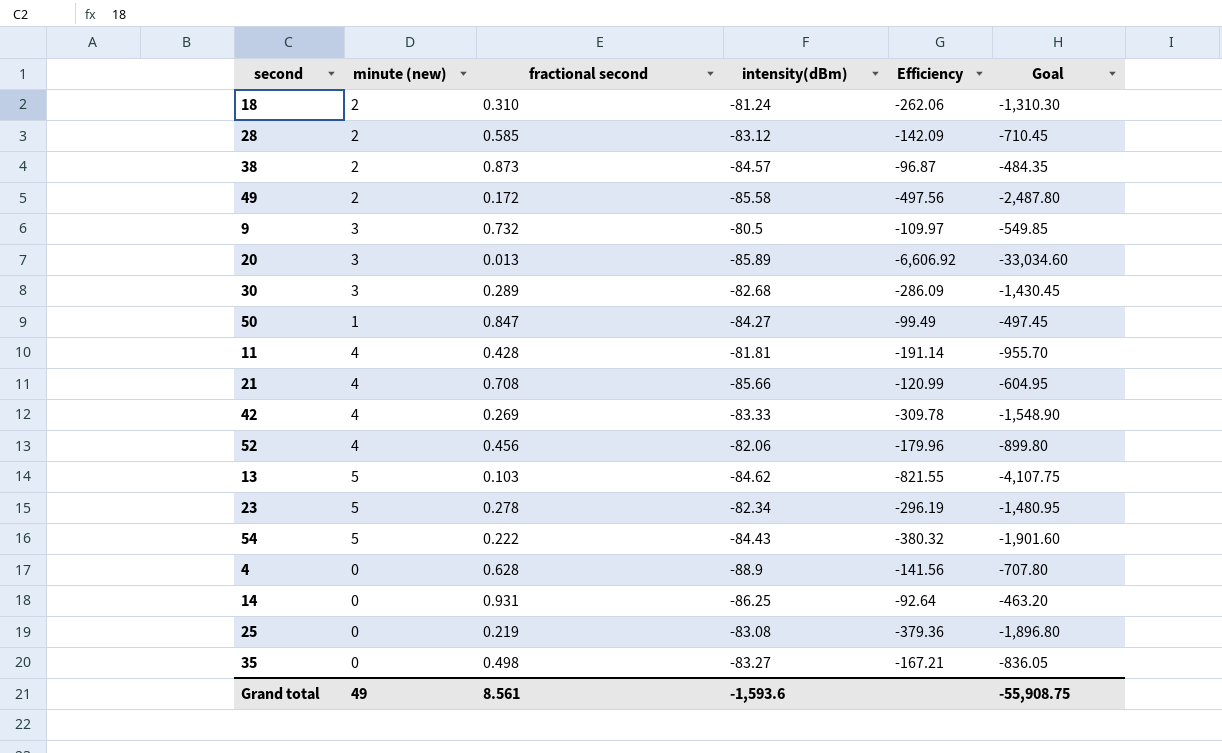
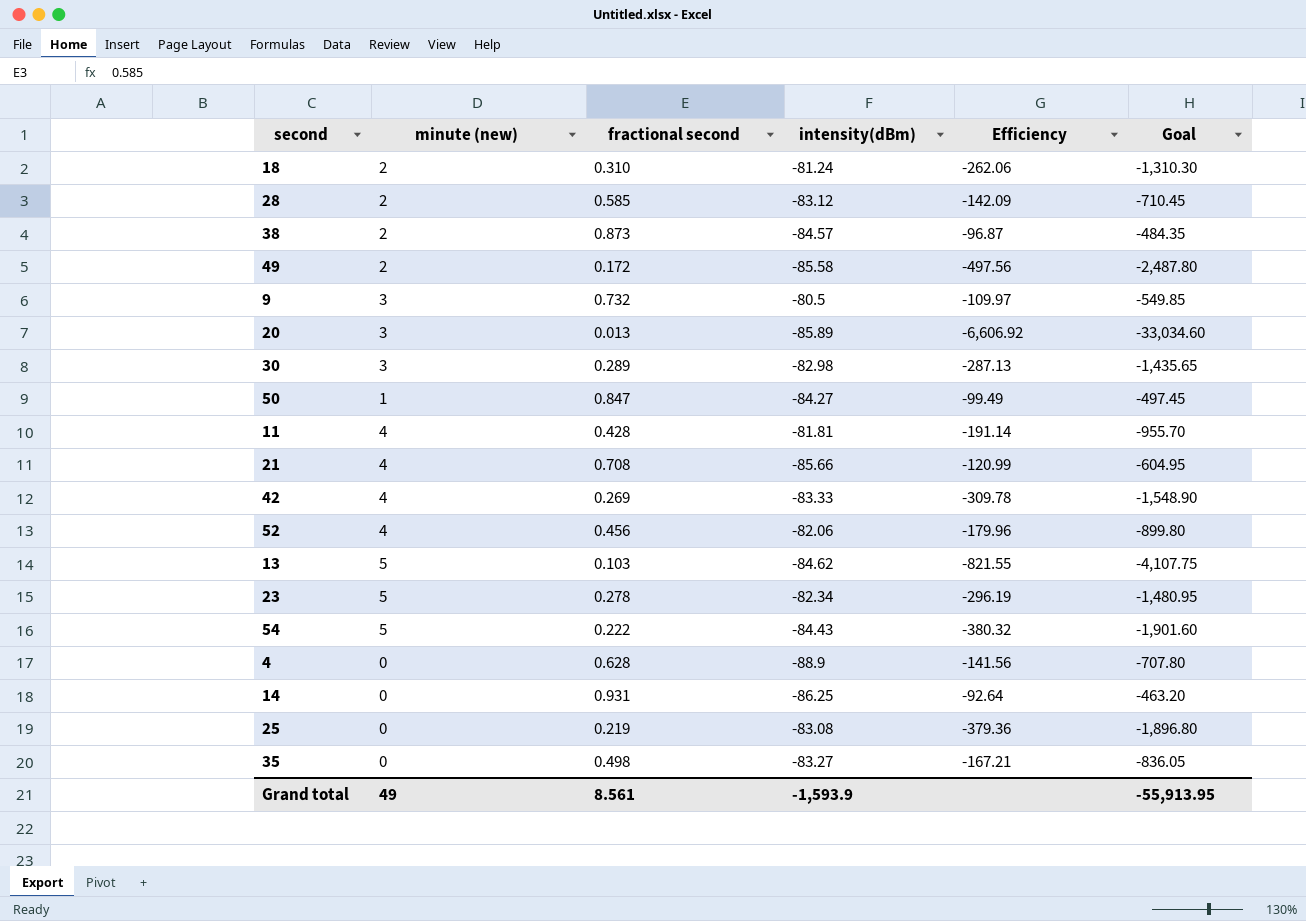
30 | intensity(dBm): -82.68 -> -82.98
30 | Efficiency: -286.09 -> -287.13
30 | Goal: -1,430.45 -> -1,435.65
Grand total | intensity(dBm): -1,593.6 -> -1,593.9
Grand total | Goal: -55,908.75 -> -55,913.95

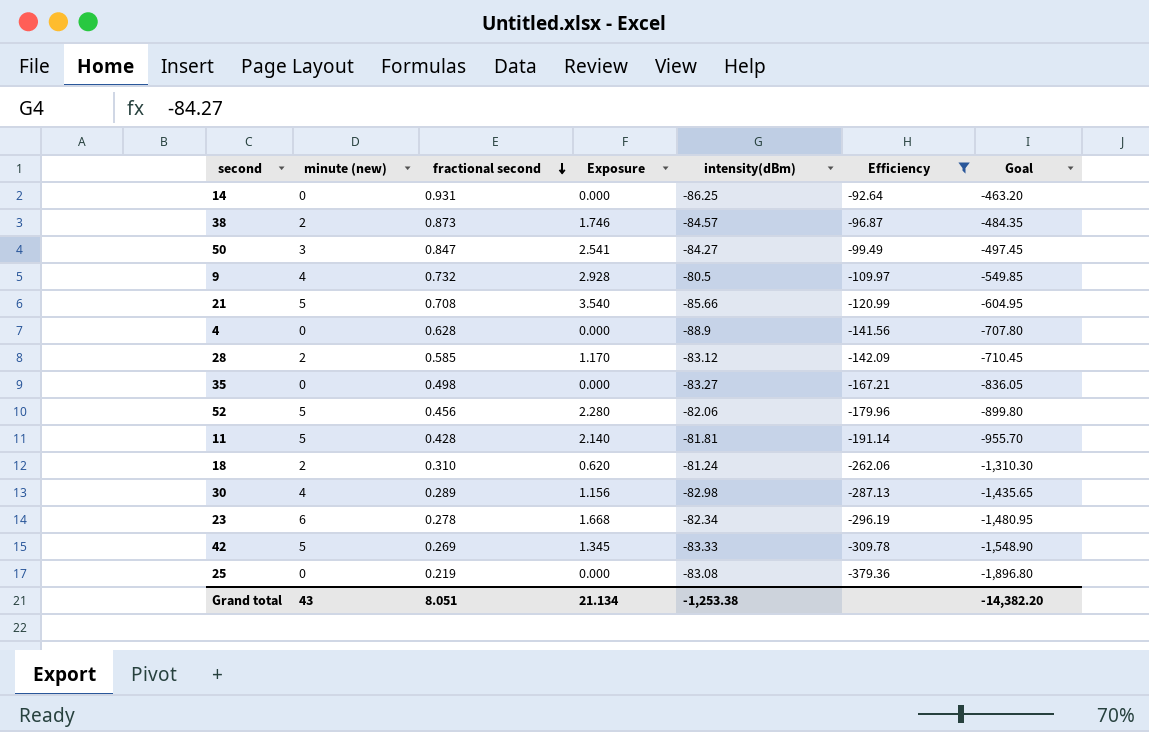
filter: none -> Efficiency >= -379.36
row order: none -> fractional second descending
column Exposure | formula: none -> [minute (new)] * [fractional second]
50 | minute (new): 1 -> 3
9 | minute (new): 3 -> 4
21 | minute (new): 4 -> 5
52 | minute (new): 4 -> 5
11 | minute (new): 4 -> 5
30 | minute (new): 3 -> 4
23 | minute (new): 5 -> 6
42 | minute (new): 4 -> 5
Grand total | minute (new): 49 -> 43
Grand total | fractional second: 8.561 -> 8.051
Grand total | intensity(dBm): -1,593.9 -> -1,253.38
Grand total | Goal: -55,913.95 -> -14,382.20

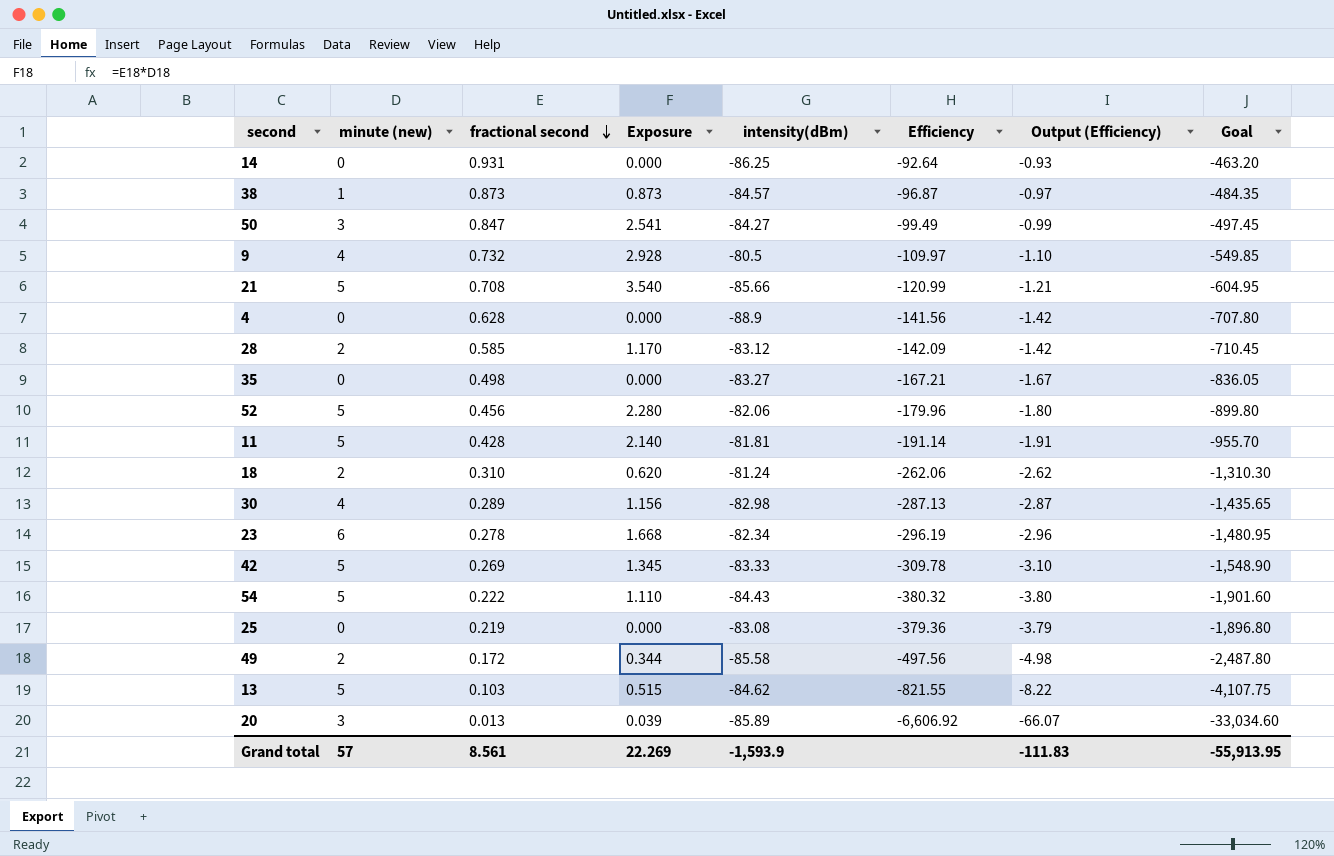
filter: Efficiency >= -379.36 -> none
column Output (Efficiency) | formula: none -> [Efficiency] * 0.01
38 | minute (new): 2 -> 1
38 | Exposure: 1.746 -> 0.873
Grand total | minute (new): 43 -> 57
Grand total | fractional second: 8.051 -> 8.561
Grand total | Exposure: 21.134 -> 22.269
Grand total | intensity(dBm): -1,253.38 -> -1,593.9
Grand total | Goal: -14,382.20 -> -55,913.95

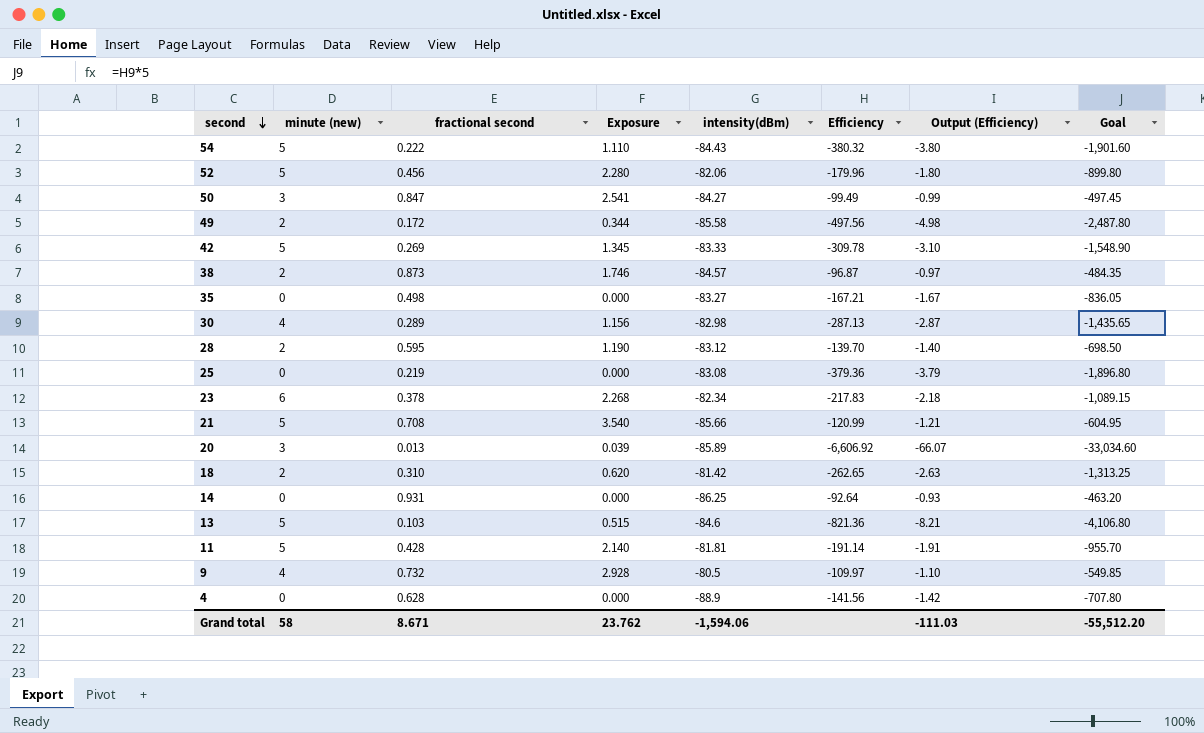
row order: fractional second descending -> second descending
38 | minute (new): 1 -> 2
38 | Exposure: 0.873 -> 1.746
28 | fractional second: 0.585 -> 0.595
28 | Exposure: 1.170 -> 1.190
28 | Efficiency: -142.09 -> -139.70
28 | Output (Efficiency): -1.42 -> -1.40
28 | Goal: -710.45 -> -698.50
23 | fractional second: 0.278 -> 0.378
23 | Exposure: 1.668 -> 2.268
23 | Efficiency: -296.19 -> -217.83
23 | Output (Efficiency): -2.96 -> -2.18
23 | Goal: -1,480.95 -> -1,089.15
18 | intensity(dBm): -81.24 -> -81.42
18 | Efficiency: -262.06 -> -262.65
18 | Output (Efficiency): -2.62 -> -2.63
18 | Goal: -1,310.30 -> -1,313.25
13 | intensity(dBm): -84.62 -> -84.6
13 | Efficiency: -821.55 -> -821.36
13 | Output (Efficiency): -8.22 -> -8.21
13 | Goal: -4,107.75 -> -4,106.80
Grand total | minute (new): 57 -> 58
Grand total | fractional second: 8.561 -> 8.671
Grand total | Exposure: 22.269 -> 23.762
Grand total | intensity(dBm): -1,593.9 -> -1,594.06
Grand total | Output (Efficiency): -111.83 -> -111.03
Grand total | Goal: -55,913.95 -> -55,512.20

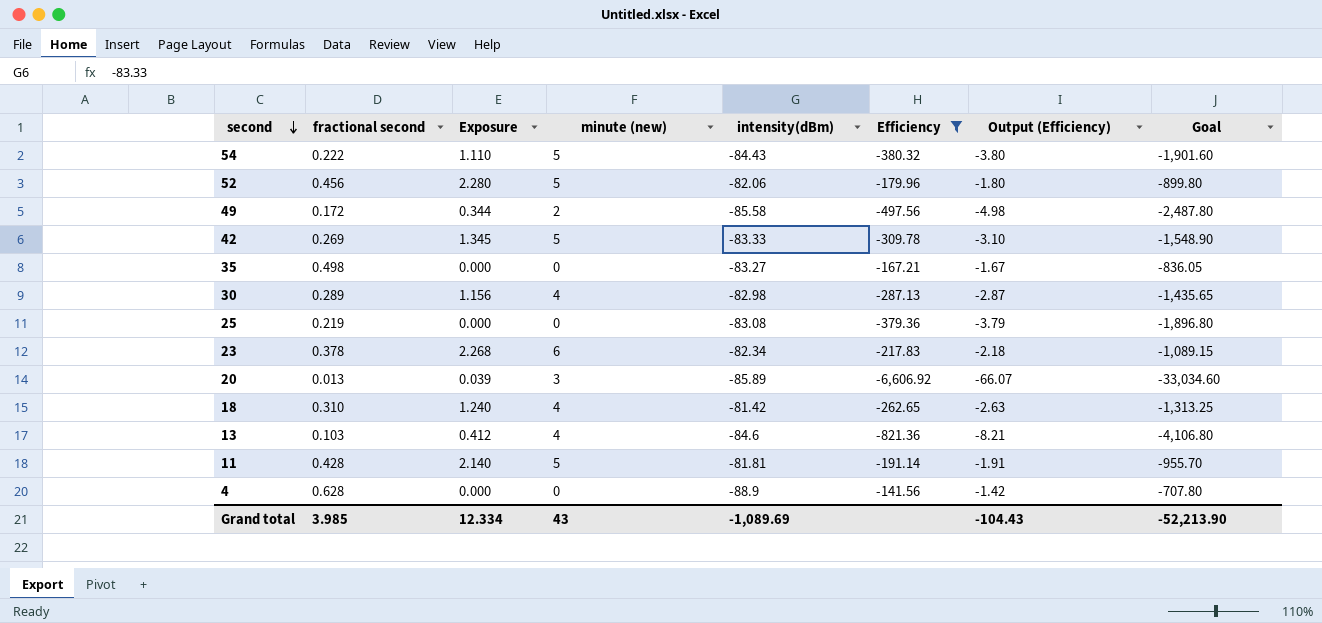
filter: none -> Efficiency <= -141.56
column minute (new) | position: 2 -> 4
18 | Exposure: 0.620 -> 1.240
18 | minute (new): 2 -> 4
13 | Exposure: 0.515 -> 0.412
13 | minute (new): 5 -> 4
Grand total | fractional second: 8.671 -> 3.985
Grand total | Exposure: 23.762 -> 12.334
Grand total | minute (new): 58 -> 43
Grand total | intensity(dBm): -1,594.06 -> -1,089.69
Grand total | Output (Efficiency): -111.03 -> -104.43
Grand total | Goal: -55,512.20 -> -52,213.90

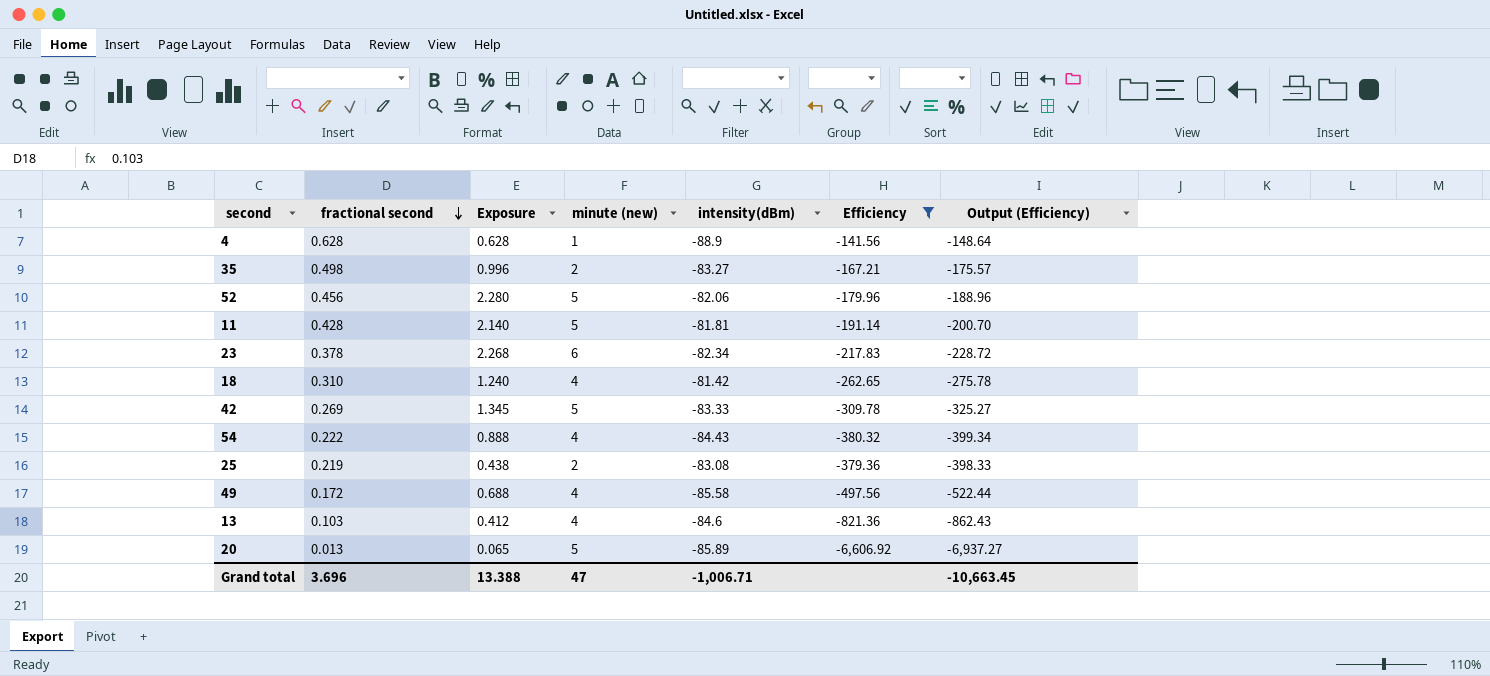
row order: second descending -> fractional second descending
column Goal | formula: [Efficiency] * 5 -> none
column Output (Efficiency) | formula: [Efficiency] * 0.01 -> [Efficiency] * 1.05
row 30: 0.289 | 1.156 | 4 | -82.98 | -287.13 | -2.87 | -1,435.65 -> none
4 | Exposure: 0.000 -> 0.628
4 | minute (new): 0 -> 1
35 | Exposure: 0.000 -> 0.996
35 | minute (new): 0 -> 2
54 | Exposure: 1.110 -> 0.888
54 | minute (new): 5 -> 4
25 | Exposure: 0.000 -> 0.438
25 | minute (new): 0 -> 2
49 | Exposure: 0.344 -> 0.688
49 | minute (new): 2 -> 4
20 | Exposure: 0.039 -> 0.065
20 | minute (new): 3 -> 5
Grand total | fractional second: 3.985 -> 3.696
Grand total | Exposure: 12.334 -> 13.388
Grand total | minute (new): 43 -> 47
Grand total | intensity(dBm): -1,089.69 -> -1,006.71
Grand total | Output (Efficiency): -104.43 -> -10,663.45

